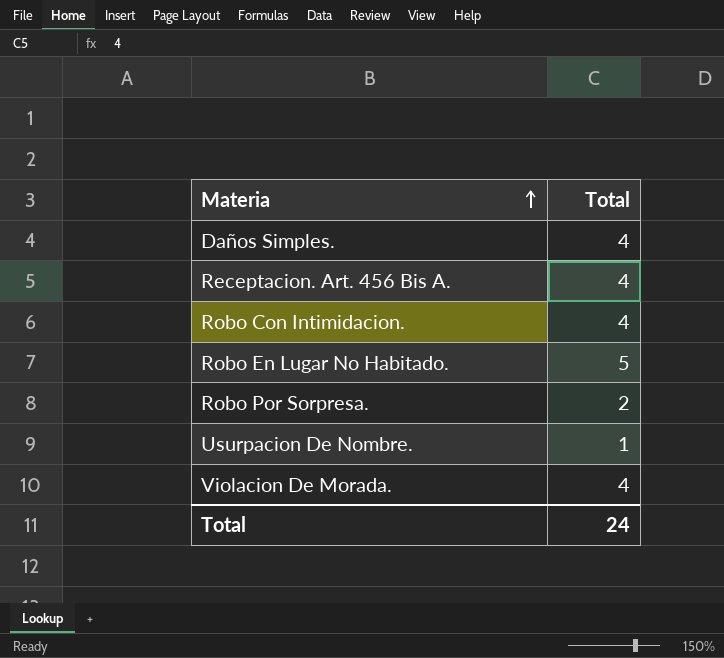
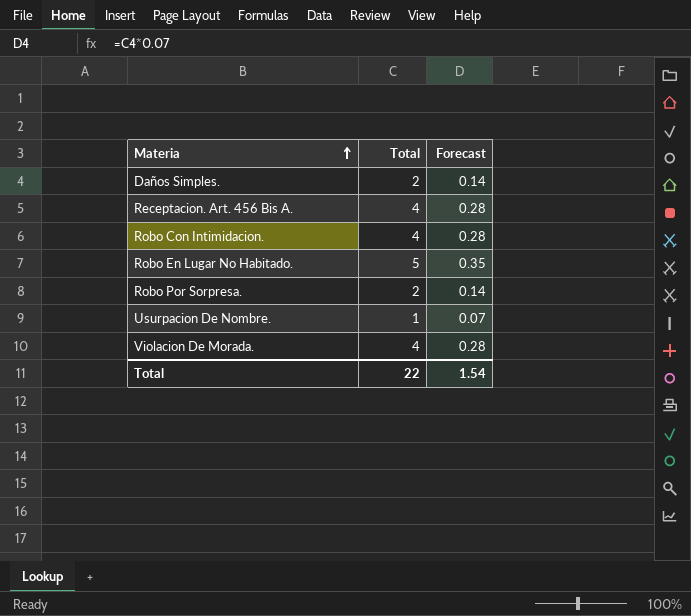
column Forecast | formula: none -> [Total] * 0.07
Daños Simples. | Total: 4 -> 2
Total | Total: 24 -> 22

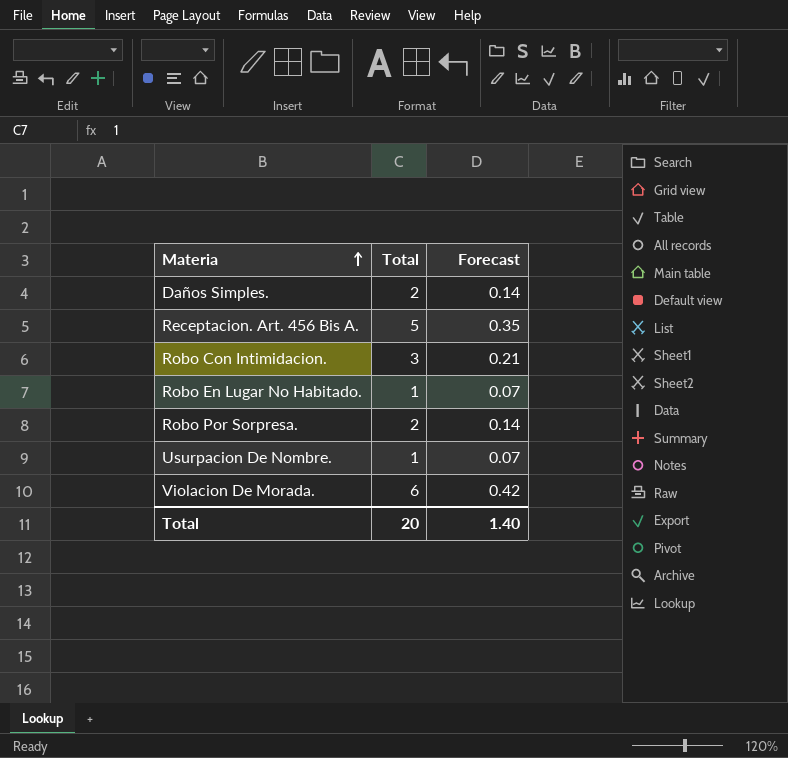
Receptacion. Art. 456 Bis A. | Total: 4 -> 5
Receptacion. Art. 456 Bis A. | Forecast: 0.28 -> 0.35
Robo Con Intimidacion. | Total: 4 -> 3
Robo Con Intimidacion. | Forecast: 0.28 -> 0.21
Robo En Lugar No Habitado. | Total: 5 -> 1
Robo En Lugar No Habitado. | Forecast: 0.35 -> 0.07
Violacion De Morada. | Total: 4 -> 6
Violacion De Morada. | Forecast: 0.28 -> 0.42
Total | Total: 22 -> 20
Total | Forecast: 1.54 -> 1.40

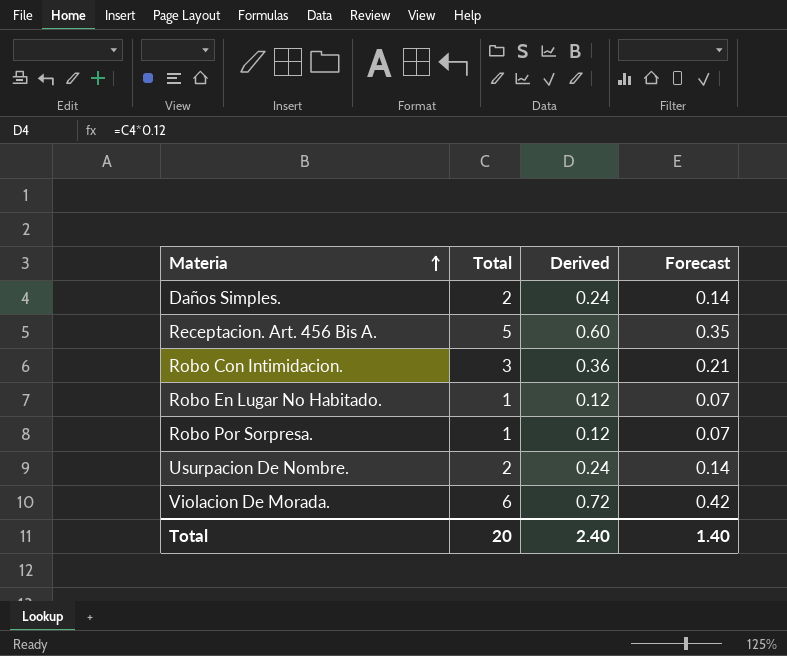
column Derived | formula: none -> [Total] * 0.12
Robo Por Sorpresa. | Total: 2 -> 1
Robo Por Sorpresa. | Forecast: 0.14 -> 0.07
Usurpacion De Nombre. | Total: 1 -> 2
Usurpacion De Nombre. | Forecast: 0.07 -> 0.14

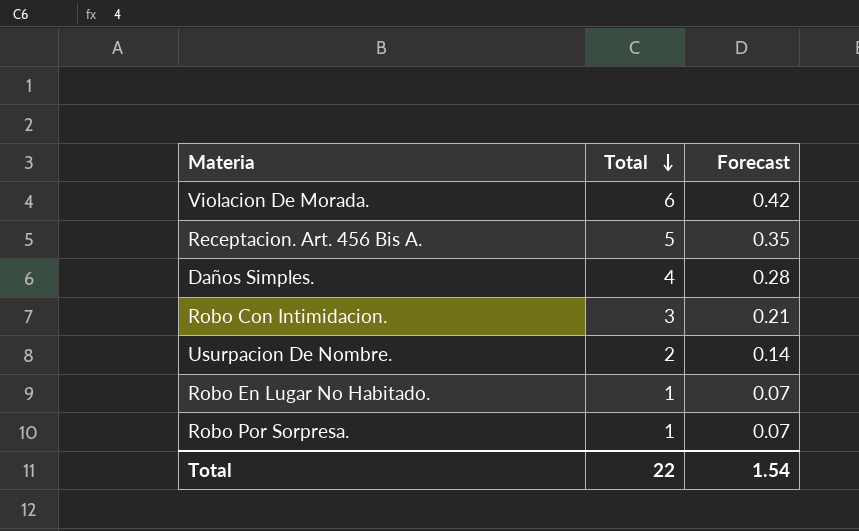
row order: Materia ascending -> Total descending
column Derived | formula: [Total] * 0.12 -> none
Daños Simples. | Total: 2 -> 4
Daños Simples. | Forecast: 0.14 -> 0.28
Total | Total: 20 -> 22
Total | Forecast: 1.40 -> 1.54

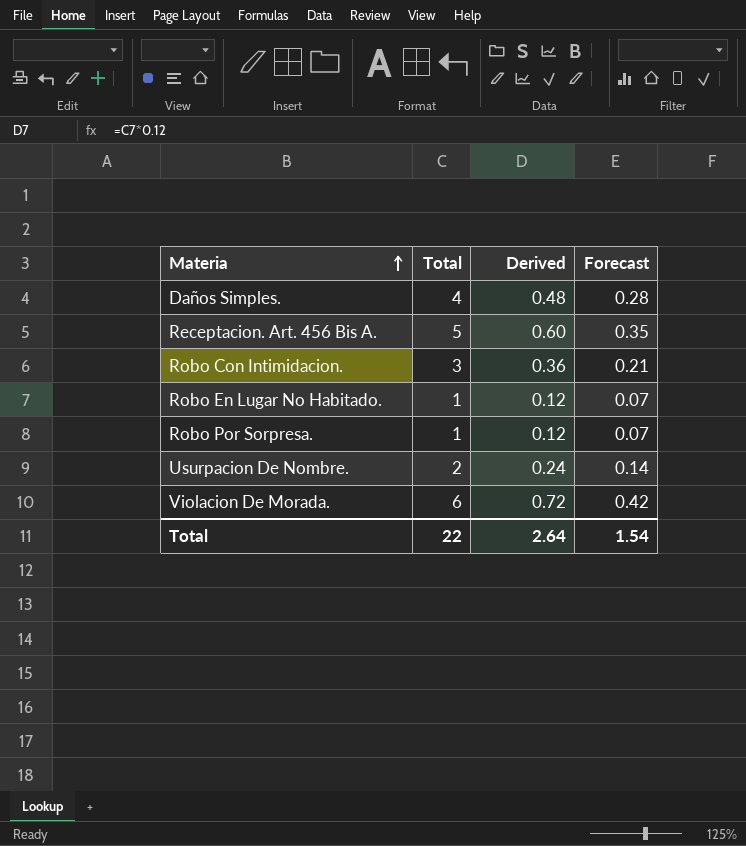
row order: Total descending -> Materia ascending
column Derived | formula: none -> [Total] * 0.12

